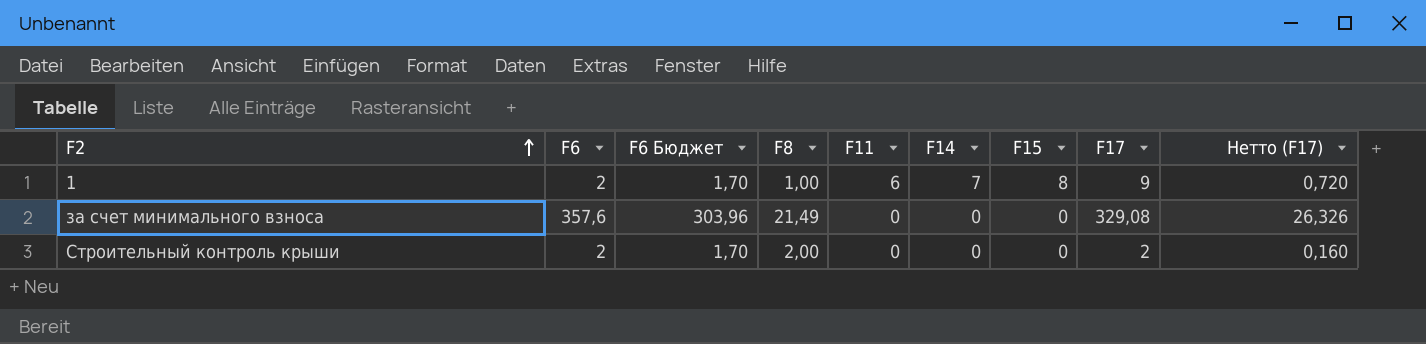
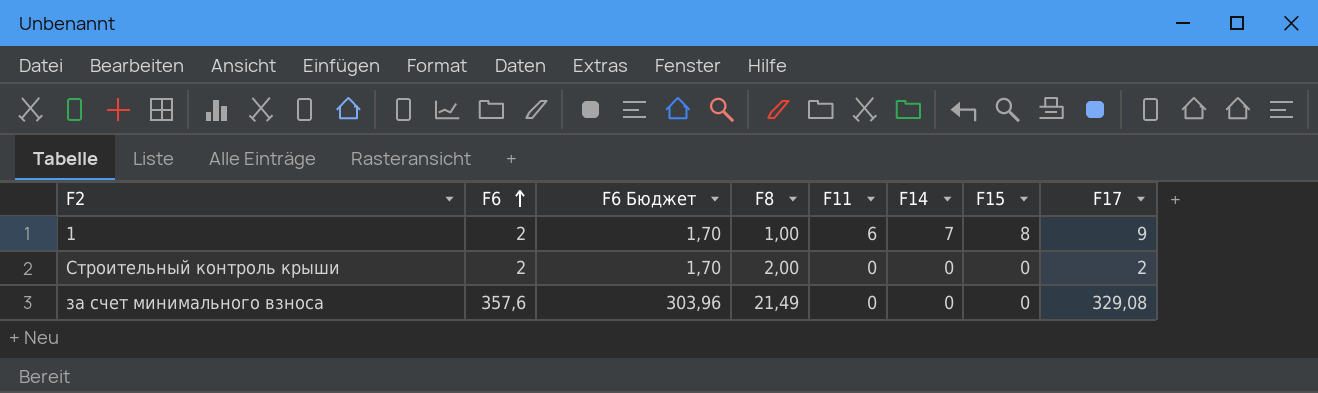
row order: F2 ascending -> F6 ascending
column Нетто (F17) | formula: [F17] * 0,08 -> none

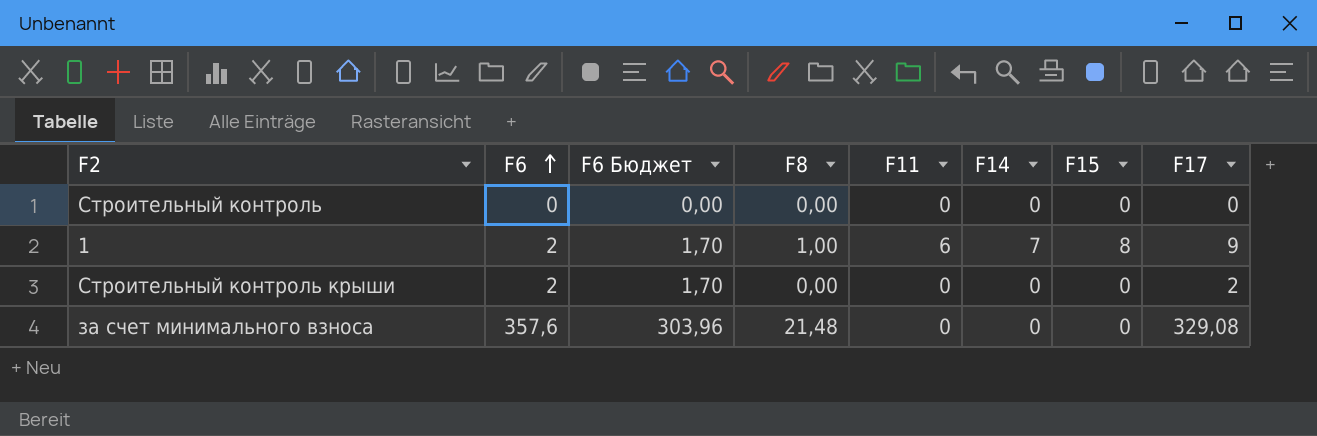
row Строительный контроль: none -> 0 | 0,00 | 0,00 | 0 | 0 | 0 | 0
Строительный контроль крыши | F8: 2,00 -> 0,00
за счет минимального взноса | F8: 21,49 -> 21,48

